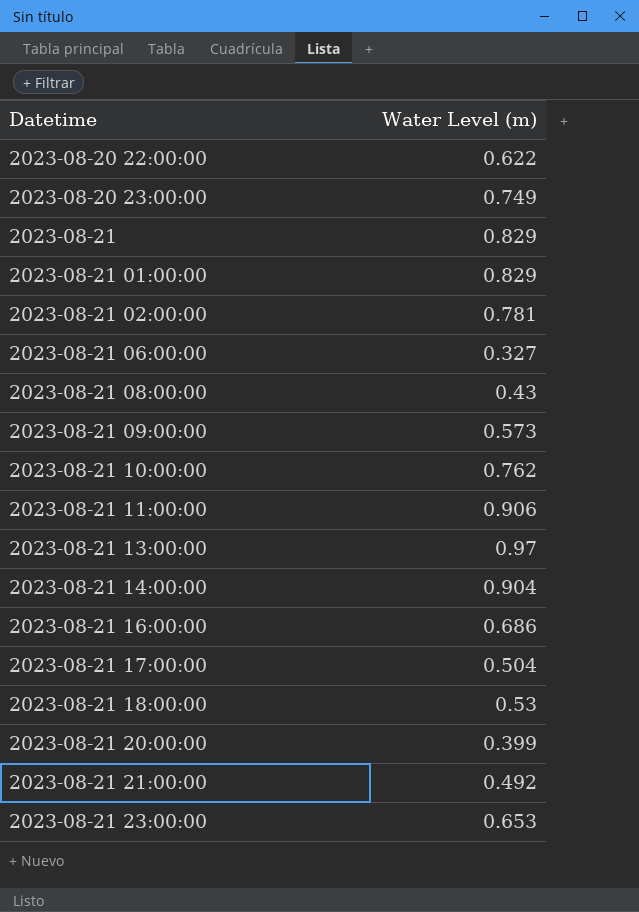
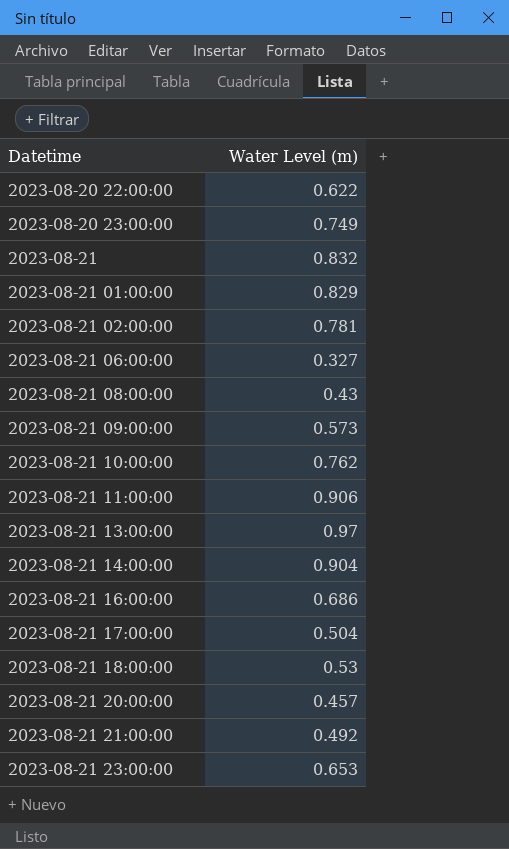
2023-08-21 | Water Level (m): 0.829 -> 0.832
2023-08-21 20:00:00 | Water Level (m): 0.399 -> 0.457

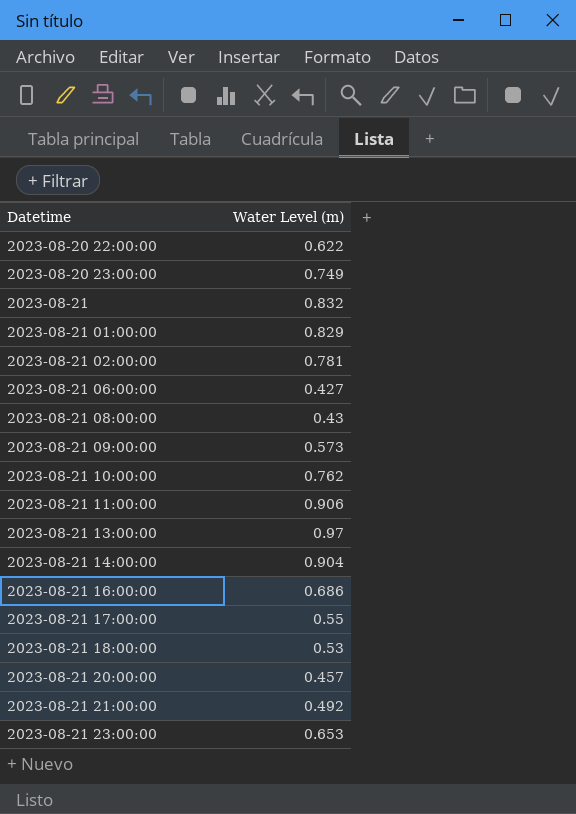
2023-08-21 06:00:00 | Water Level (m): 0.327 -> 0.427
2023-08-21 17:00:00 | Water Level (m): 0.504 -> 0.55

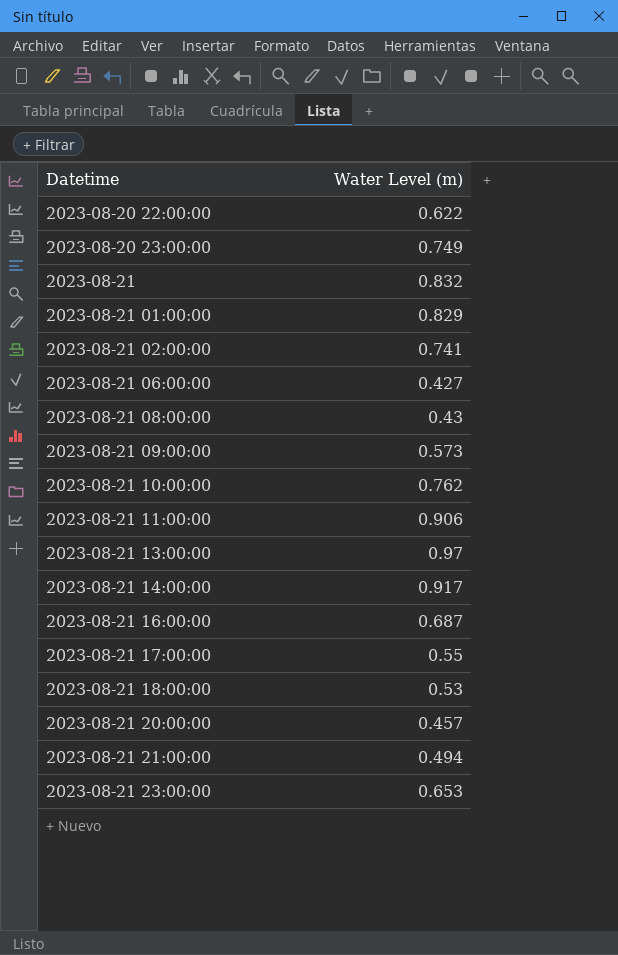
2023-08-21 02:00:00 | Water Level (m): 0.781 -> 0.741
2023-08-21 14:00:00 | Water Level (m): 0.904 -> 0.917
2023-08-21 16:00:00 | Water Level (m): 0.686 -> 0.687
2023-08-21 21:00:00 | Water Level (m): 0.492 -> 0.494

